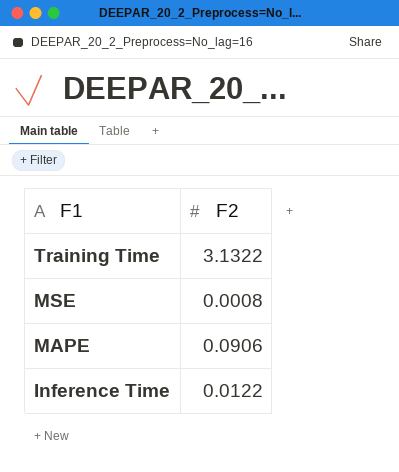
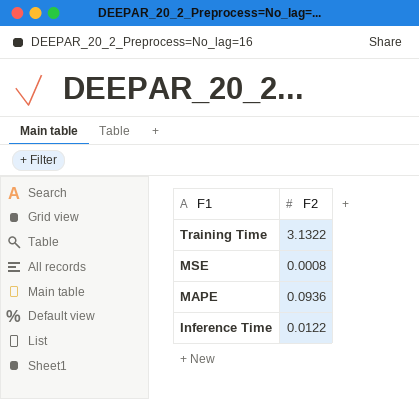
MAPE | F2: 0.0906 -> 0.0936

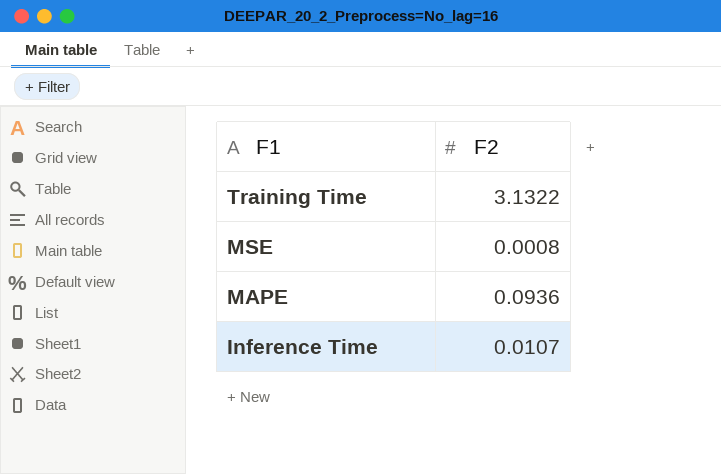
Inference Time | F2: 0.0122 -> 0.0107

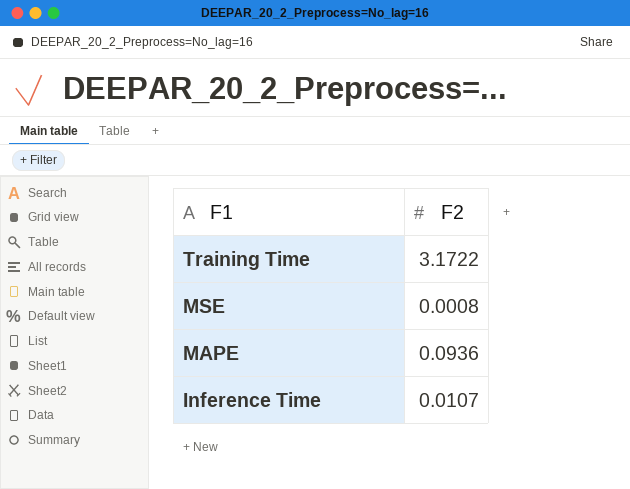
Training Time | F2: 3.1322 -> 3.1722

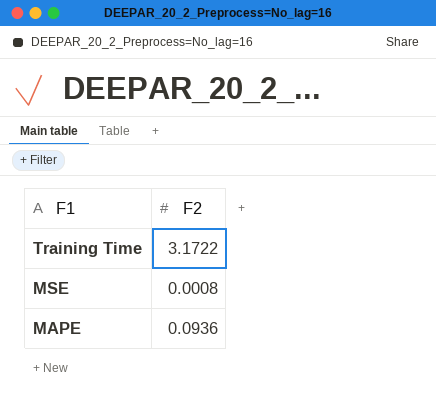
row Inference Time: 0.0107 -> none

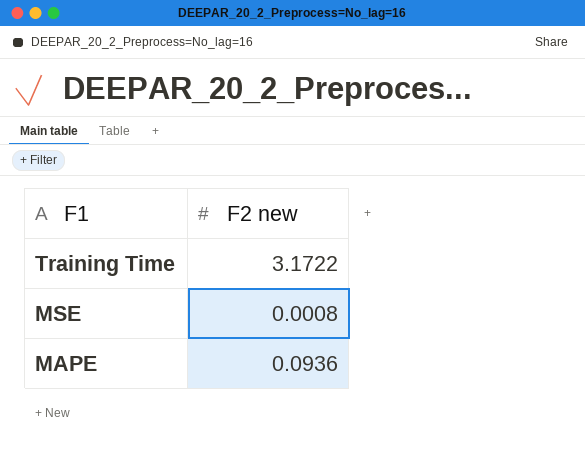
column name: F2 -> F2 new

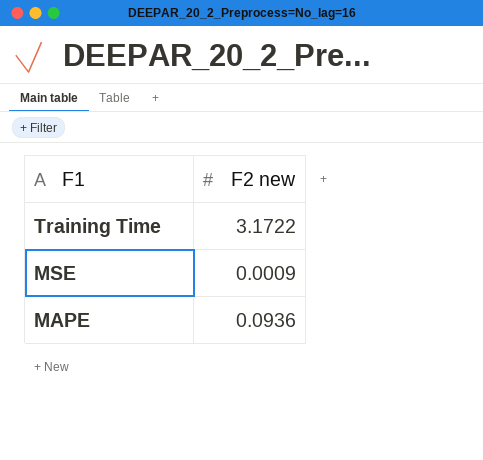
MSE | F2 new: 0.0008 -> 0.0009

